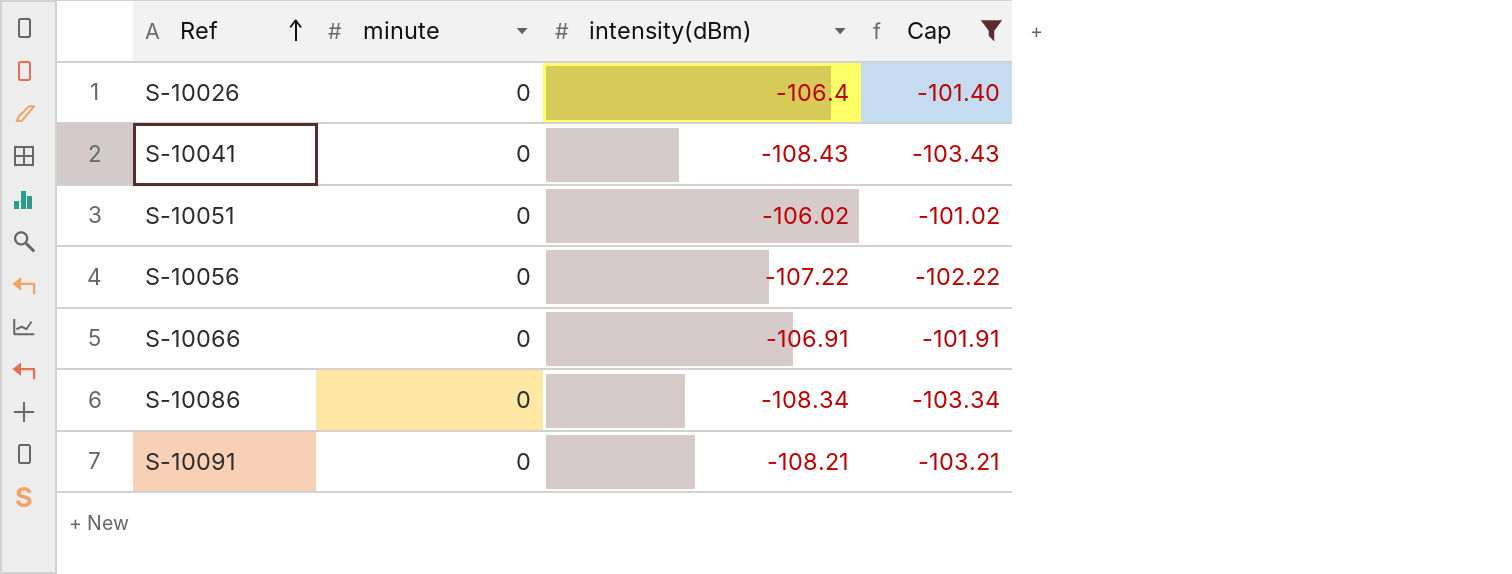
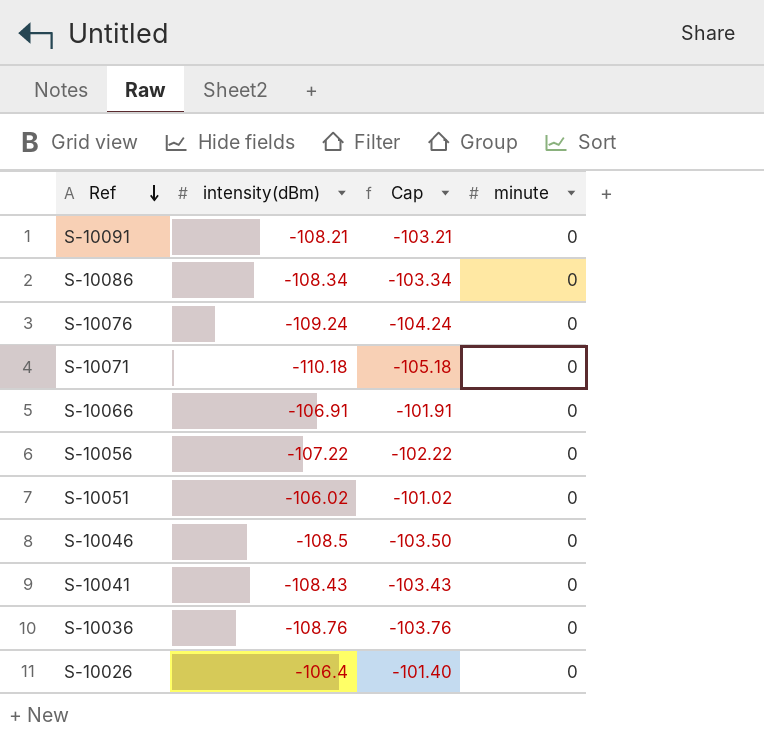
filter: Cap >= -103.43 -> none
row order: Ref ascending -> Ref descending
column minute | position: 2 -> 4

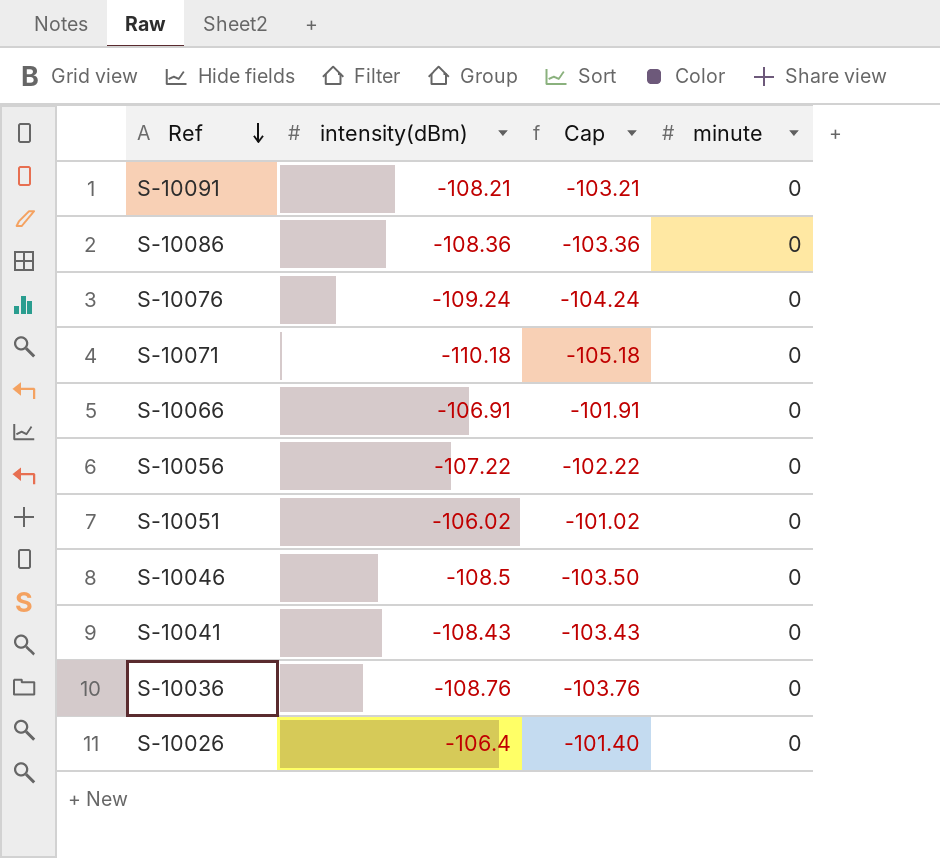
S-10086 | intensity(dBm): -108.34 -> -108.36
S-10086 | Cap: -103.34 -> -103.36

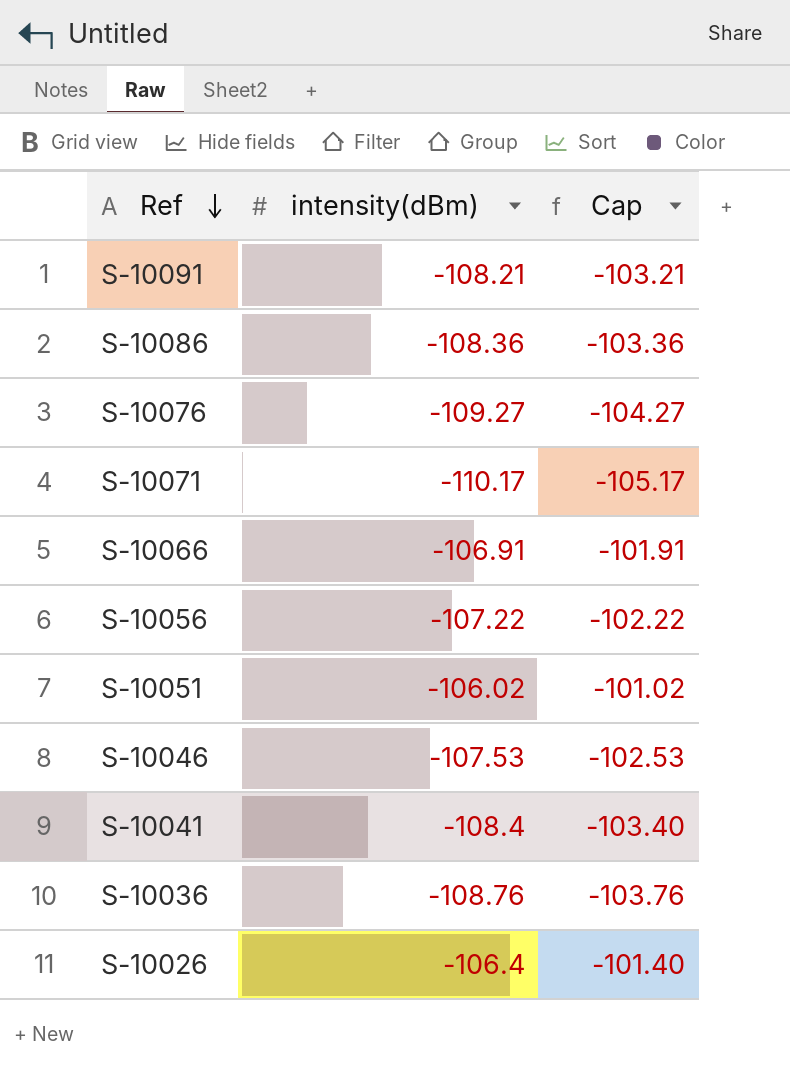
column minute | position: 4 -> none
S-10076 | intensity(dBm): -109.24 -> -109.27
S-10076 | Cap: -104.24 -> -104.27
S-10071 | intensity(dBm): -110.18 -> -110.17
S-10071 | Cap: -105.18 -> -105.17
S-10046 | intensity(dBm): -108.5 -> -107.53
S-10046 | Cap: -103.50 -> -102.53
S-10041 | intensity(dBm): -108.43 -> -108.4
S-10041 | Cap: -103.43 -> -103.40

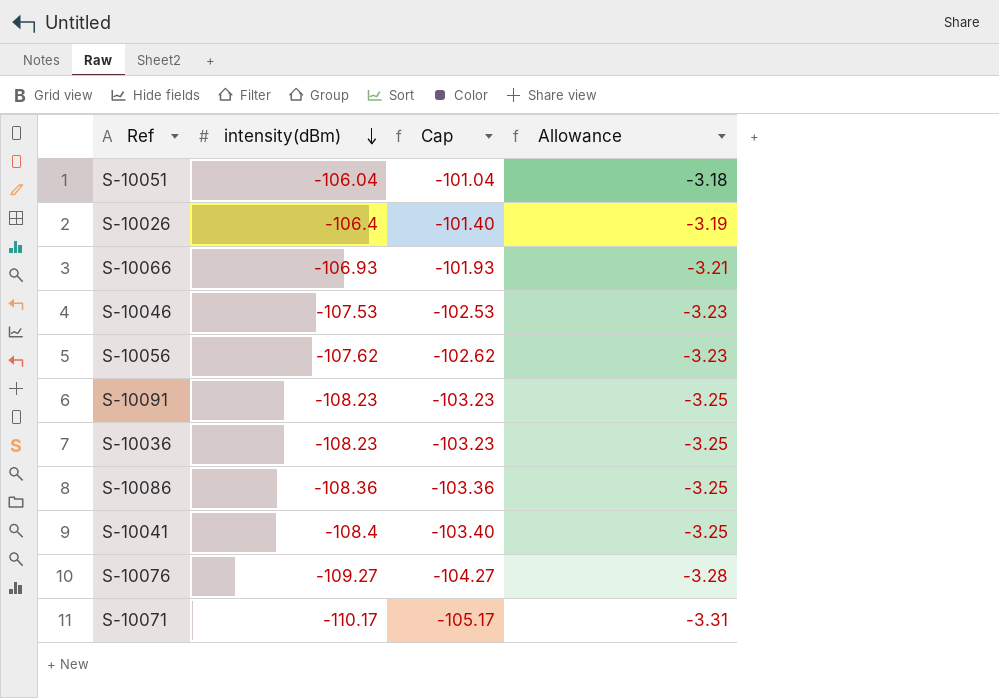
row order: Ref descending -> intensity(dBm) descending
column Allowance | formula: none -> [intensity(dBm)] * 0.03
S-10051 | intensity(dBm): -106.02 -> -106.04
S-10051 | Cap: -101.02 -> -101.04
S-10066 | intensity(dBm): -106.91 -> -106.93
S-10066 | Cap: -101.91 -> -101.93
S-10056 | intensity(dBm): -107.22 -> -107.62
S-10056 | Cap: -102.22 -> -102.62
S-10091 | intensity(dBm): -108.21 -> -108.23
S-10091 | Cap: -103.21 -> -103.23
S-10036 | intensity(dBm): -108.76 -> -108.23
S-10036 | Cap: -103.76 -> -103.23

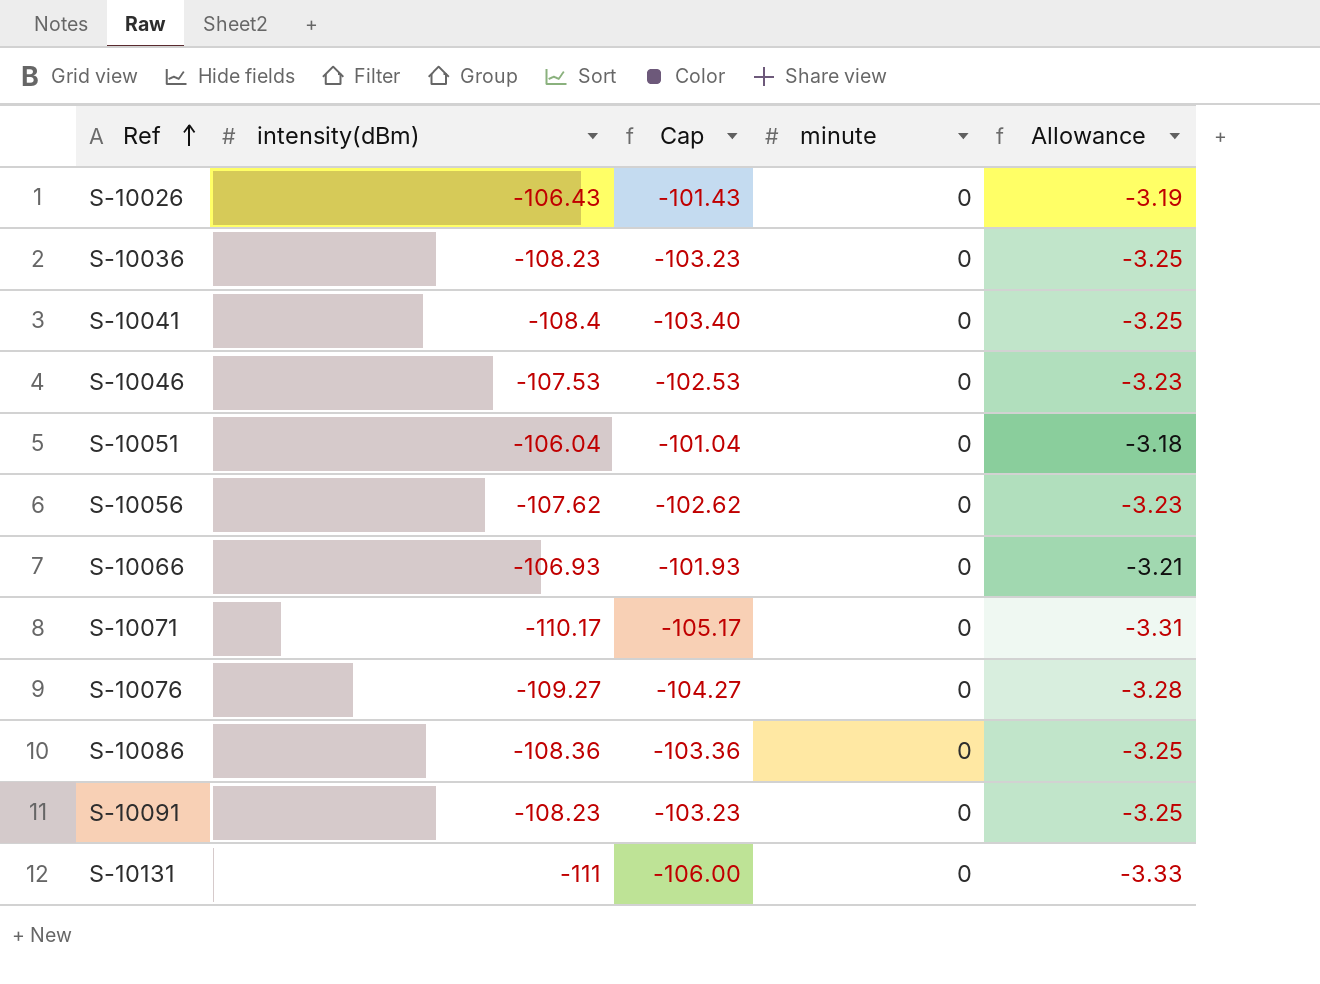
row order: intensity(dBm) descending -> Ref ascending
column minute | position: none -> 4
S-10026 | intensity(dBm): -106.4 -> -106.43
S-10026 | Cap: -101.40 -> -101.43
row S-10131: none -> -111 | -106.00 | 0 | -3.33

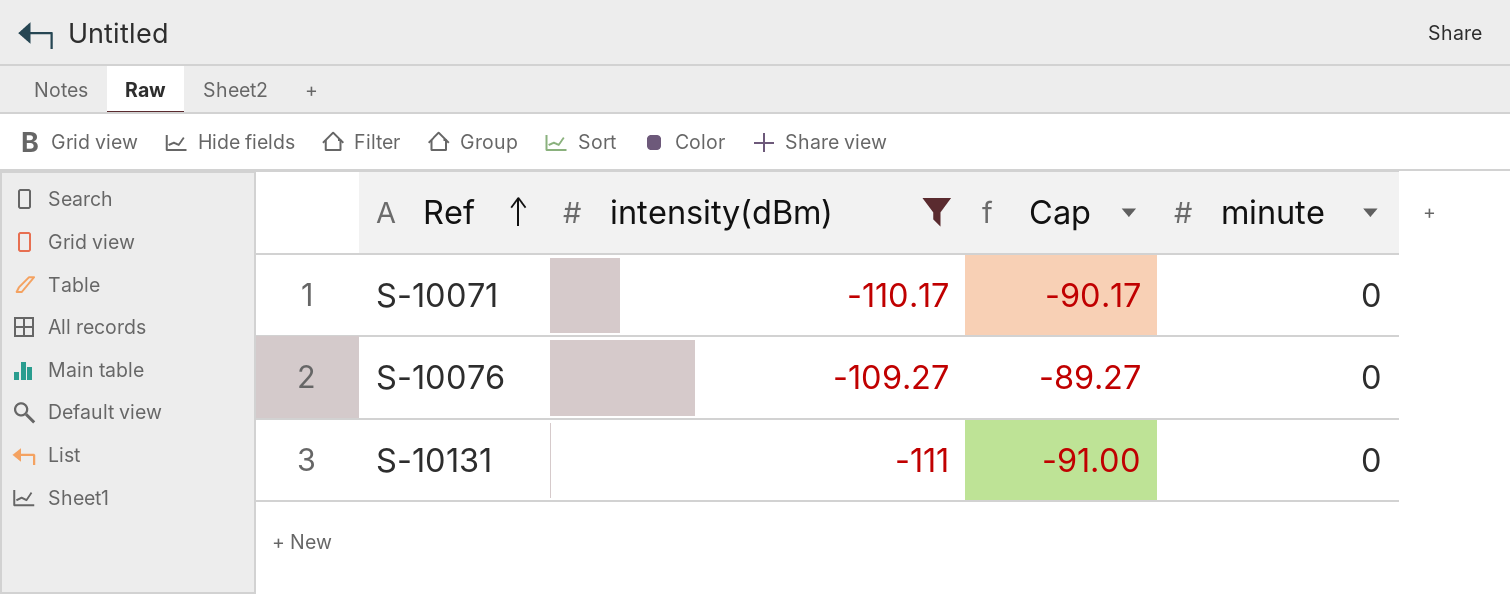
filter: none -> intensity(dBm) <= -109.27
column Allowance | formula: [intensity(dBm)] * 0.03 -> none
column Cap | formula: [intensity(dBm)] + 5 -> [intensity(dBm)] + 20

